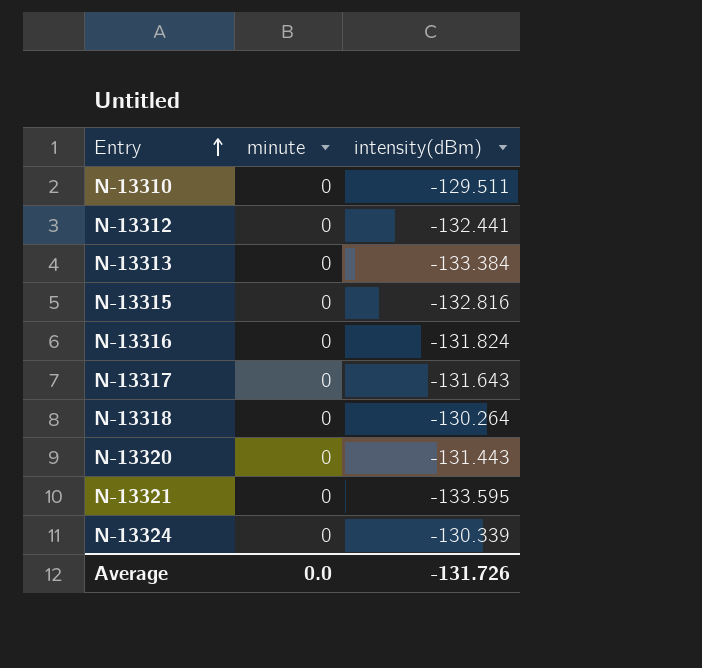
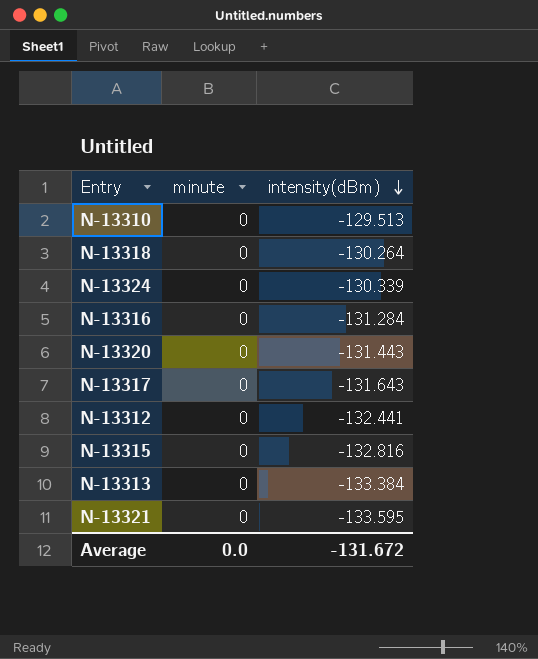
row order: Entry ascending -> intensity(dBm) descending
N-13310 | intensity(dBm): -129.511 -> -129.513
N-13316 | intensity(dBm): -131.824 -> -131.284
Average | intensity(dBm): -131.726 -> -131.672

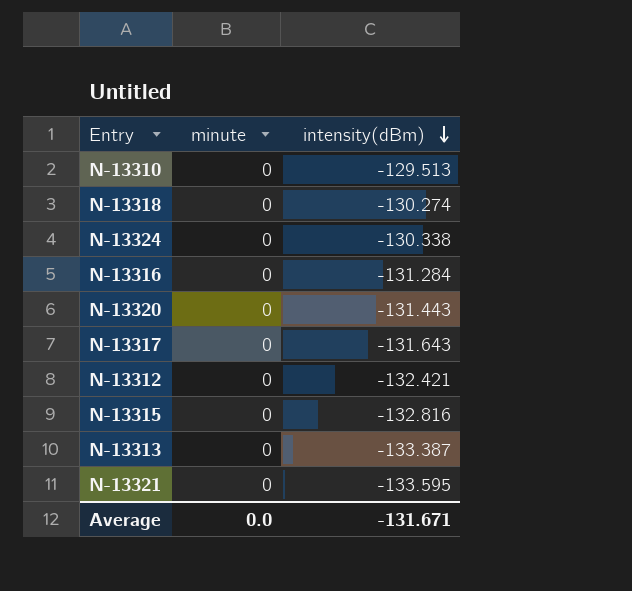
N-13318 | intensity(dBm): -130.264 -> -130.274
N-13324 | intensity(dBm): -130.339 -> -130.338
N-13312 | intensity(dBm): -132.441 -> -132.421
N-13313 | intensity(dBm): -133.384 -> -133.387
Average | intensity(dBm): -131.672 -> -131.671

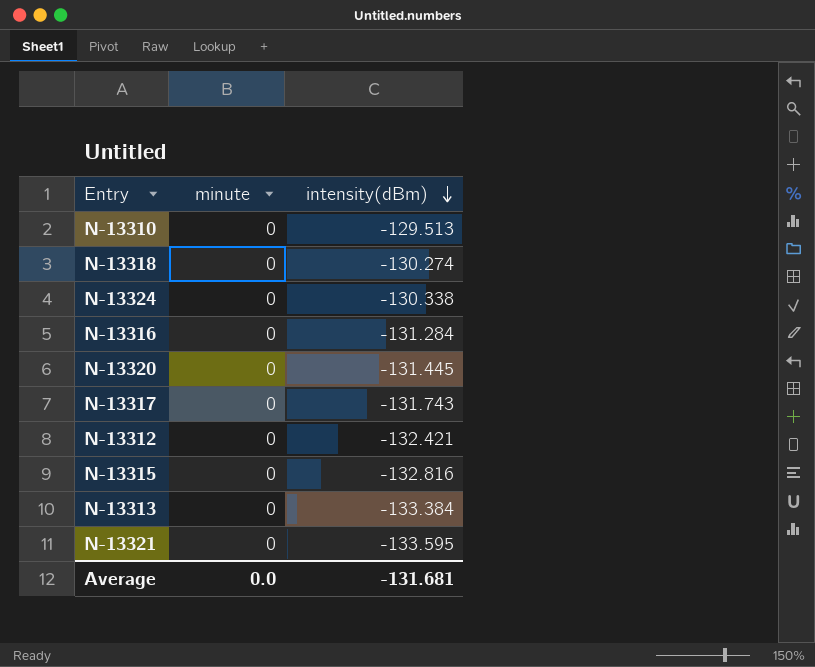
N-13320 | intensity(dBm): -131.443 -> -131.445
N-13317 | intensity(dBm): -131.643 -> -131.743
N-13313 | intensity(dBm): -133.387 -> -133.384
Average | intensity(dBm): -131.671 -> -131.681

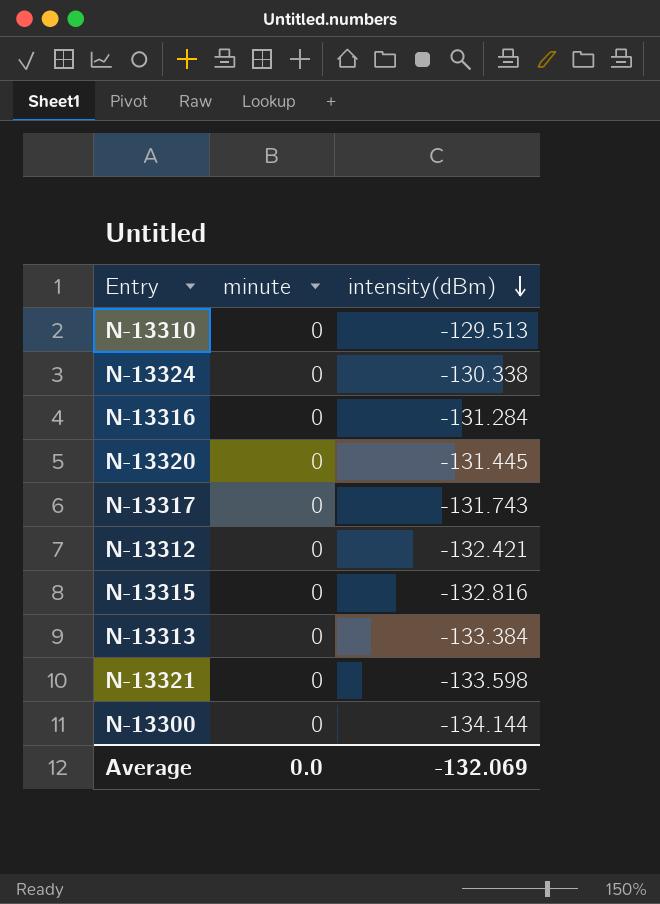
row N-13318: 0 | -130.274 -> none
N-13321 | intensity(dBm): -133.595 -> -133.598
row N-13300: none -> 0 | -134.144
Average | intensity(dBm): -131.681 -> -132.069

